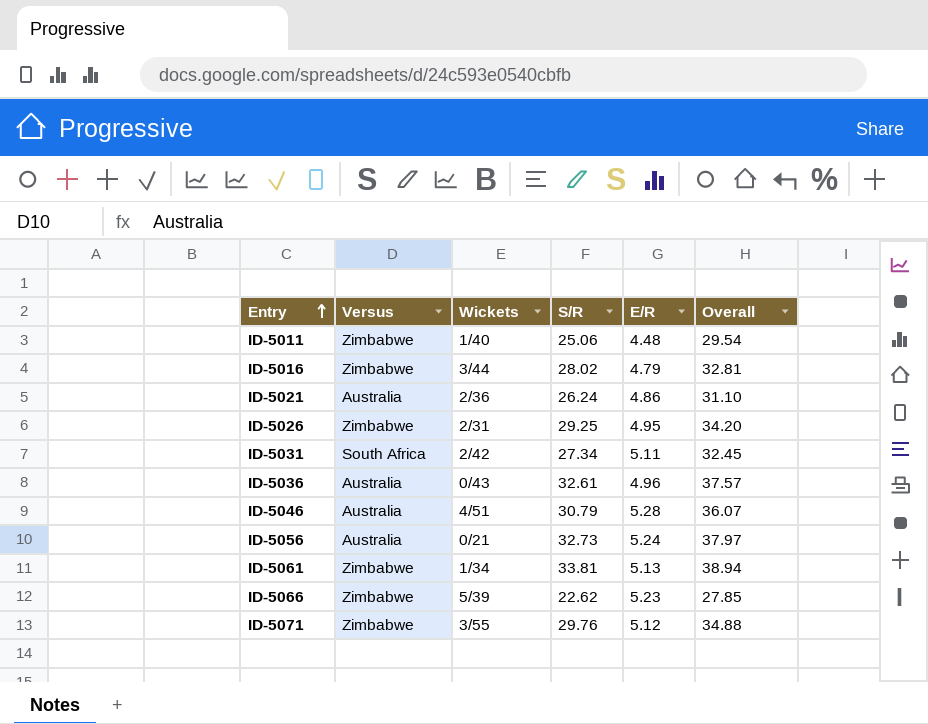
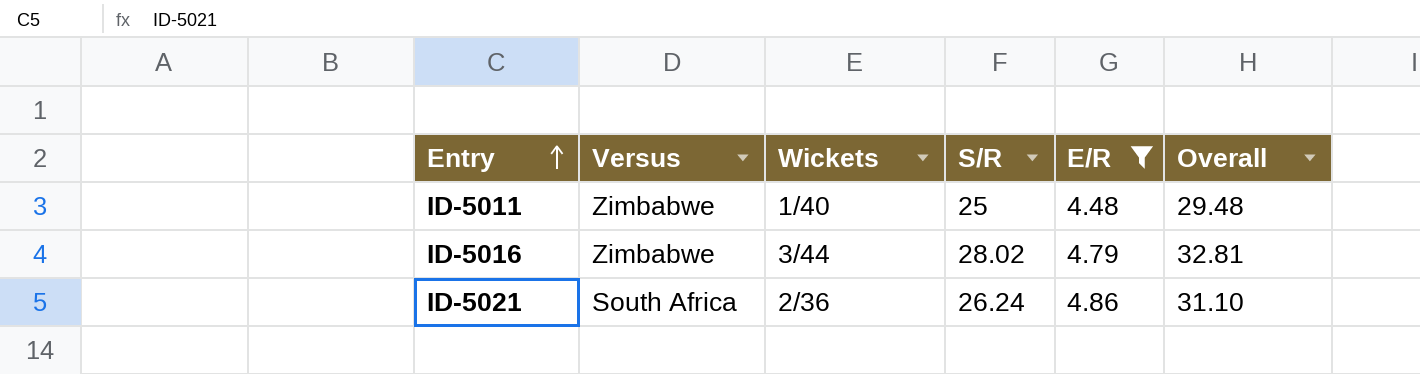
filter: none -> E/R <= 4.86
ID-5011 | S/R: 25.06 -> 25
ID-5011 | Overall: 29.54 -> 29.48
ID-5021 | Versus: Australia -> South Africa

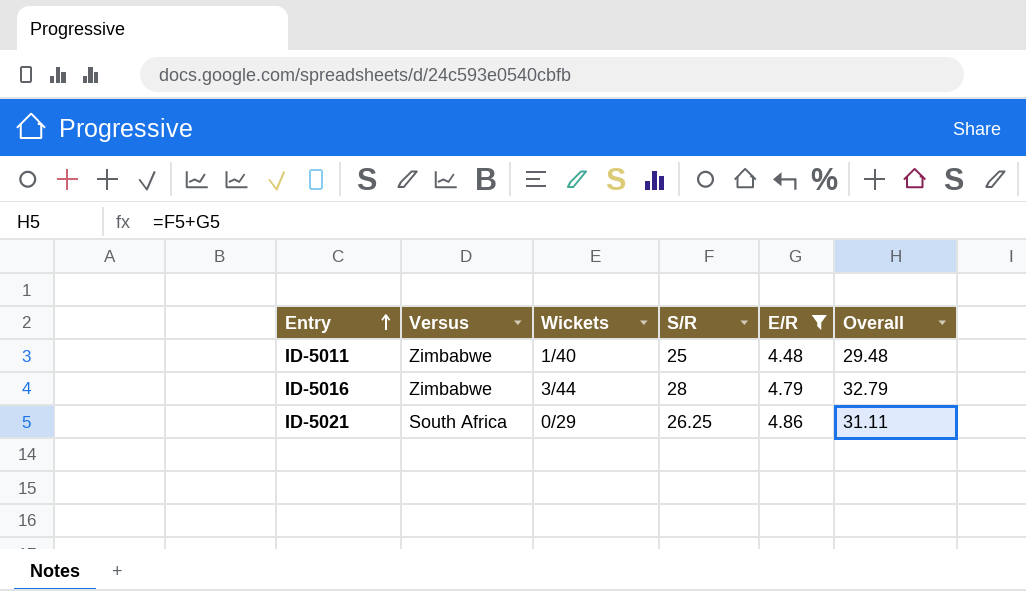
ID-5016 | S/R: 28.02 -> 28
ID-5016 | Overall: 32.81 -> 32.79
ID-5021 | Wickets: 2/36 -> 0/29
ID-5021 | S/R: 26.24 -> 26.25
ID-5021 | Overall: 31.10 -> 31.11

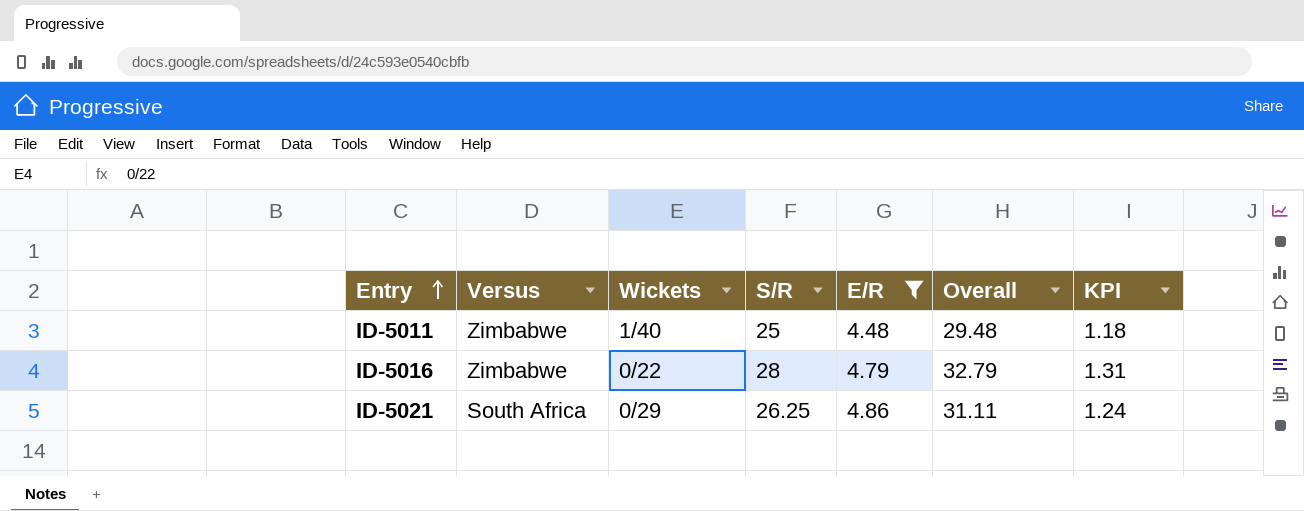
column KPI | formula: none -> [Overall] * 0.04
ID-5016 | Wickets: 3/44 -> 0/22

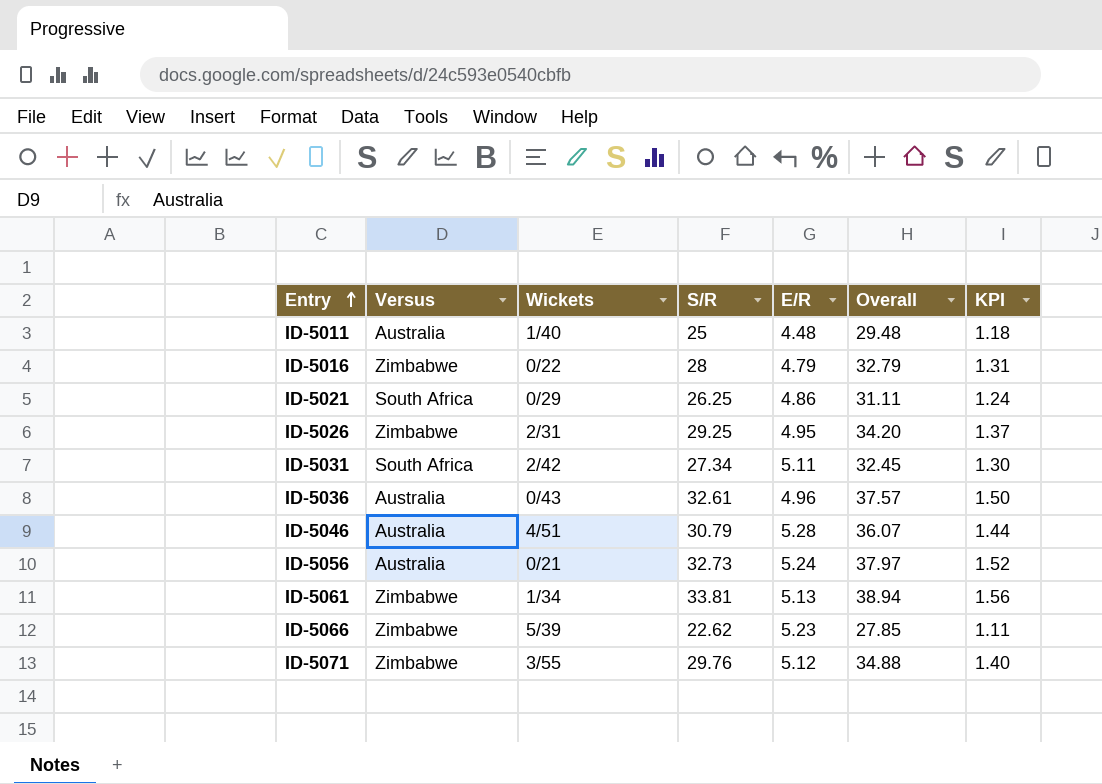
filter: E/R <= 4.86 -> none
ID-5011 | Versus: Zimbabwe -> Australia

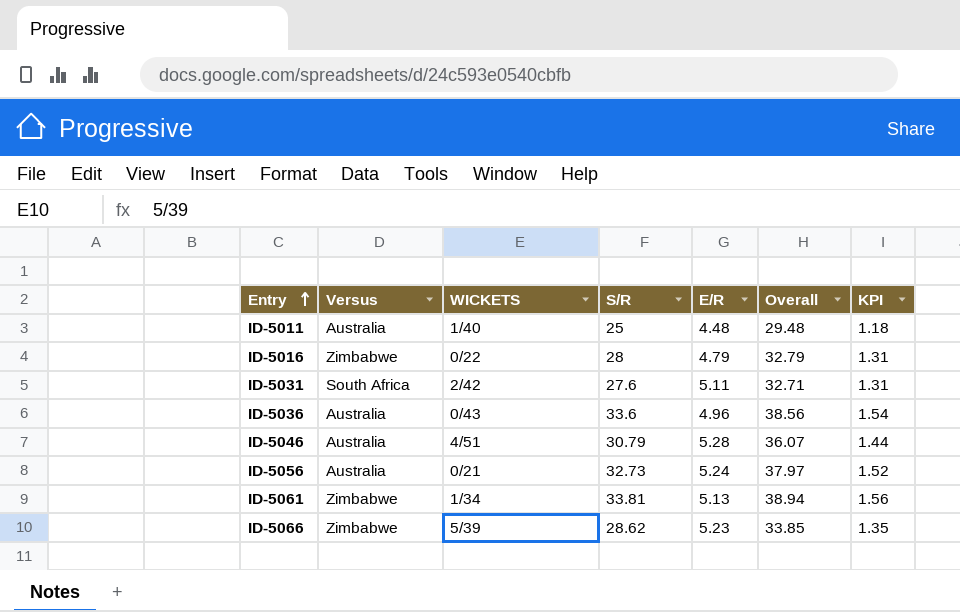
column name: Wickets -> WICKETS
row ID-5021: South Africa | 0/29 | 26.25 | 4.86 | 31.11 | 1.24 -> none
row ID-5026: Zimbabwe | 2/31 | 29.25 | 4.95 | 34.20 | 1.37 -> none
row ID-5071: Zimbabwe | 3/55 | 29.76 | 5.12 | 34.88 | 1.40 -> none
ID-5031 | S/R: 27.34 -> 27.6
ID-5031 | Overall: 32.45 -> 32.71
ID-5031 | KPI: 1.30 -> 1.31
ID-5036 | S/R: 32.61 -> 33.6
ID-5036 | Overall: 37.57 -> 38.56
ID-5036 | KPI: 1.50 -> 1.54
ID-5066 | S/R: 22.62 -> 28.62
ID-5066 | Overall: 27.85 -> 33.85
ID-5066 | KPI: 1.11 -> 1.35

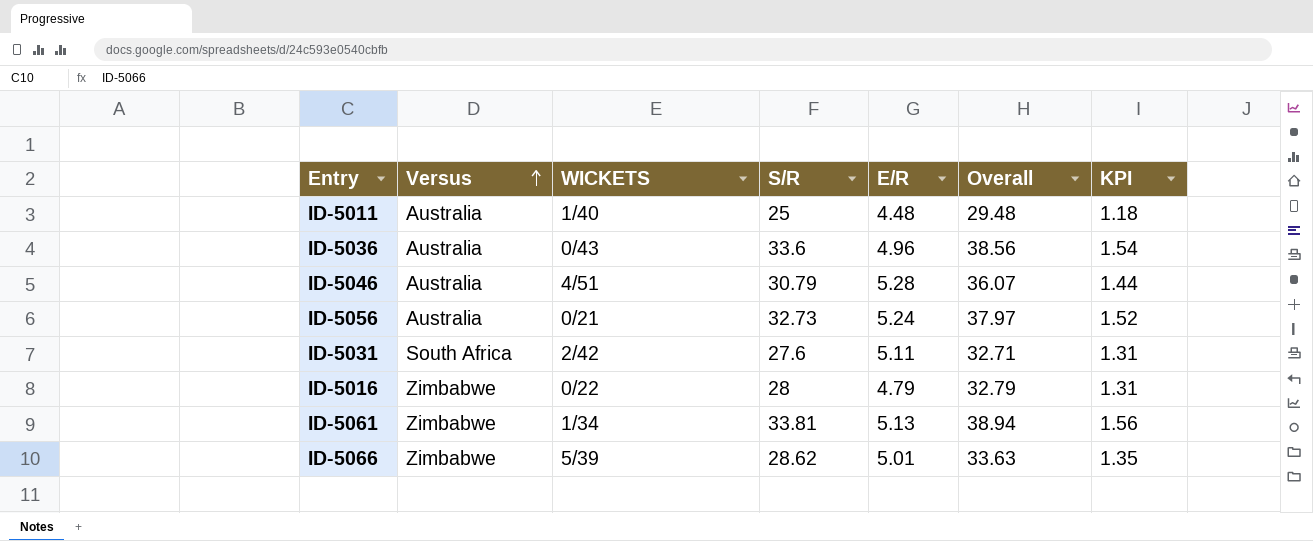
row order: Entry ascending -> Versus ascending
ID-5066 | E/R: 5.23 -> 5.01
ID-5066 | Overall: 33.85 -> 33.63

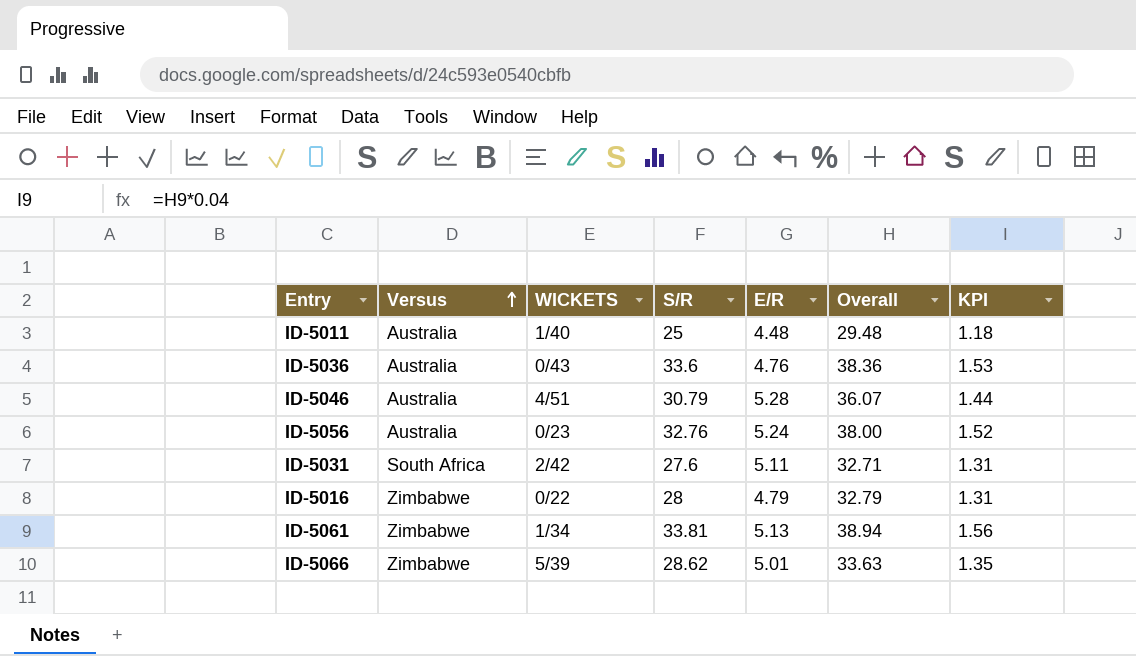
ID-5036 | E/R: 4.96 -> 4.76
ID-5036 | Overall: 38.56 -> 38.36
ID-5036 | KPI: 1.54 -> 1.53
ID-5056 | WICKETS: 0/21 -> 0/23
ID-5056 | S/R: 32.73 -> 32.76
ID-5056 | Overall: 37.97 -> 38.00

